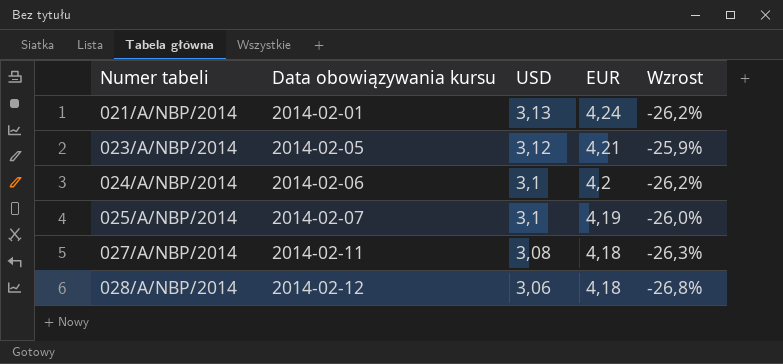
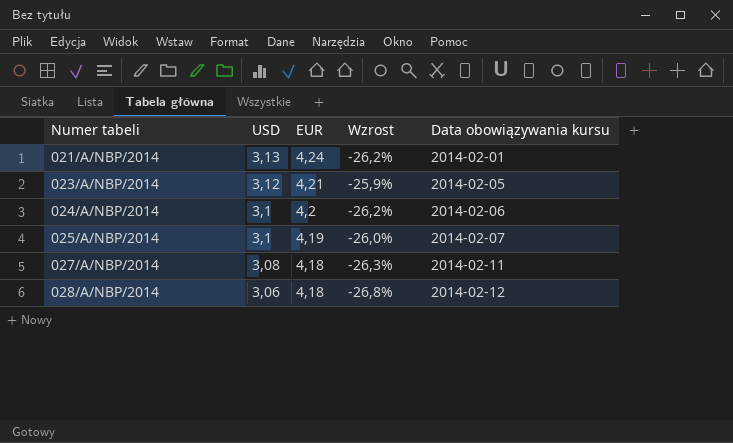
column Data obowiązywania kursu | position: 2 -> 5

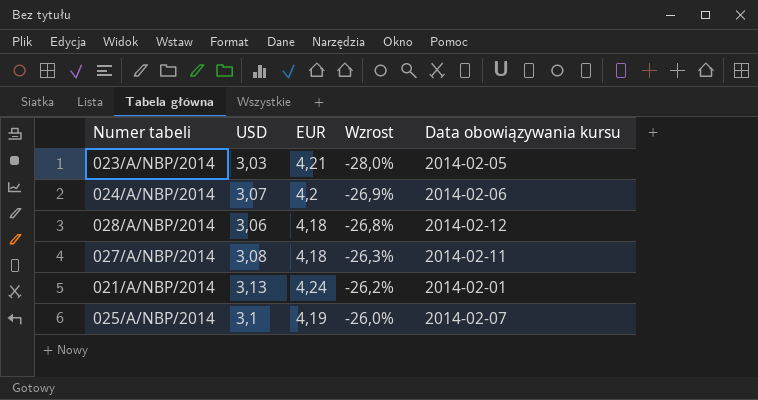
row order: Numer tabeli ascending -> Wzrost ascending
023/A/NBP/2014 | USD: 3,12 -> 3,03
023/A/NBP/2014 | Wzrost: -25,9% -> -28,0%
024/A/NBP/2014 | USD: 3,1 -> 3,07
024/A/NBP/2014 | Wzrost: -26,2% -> -26,9%

